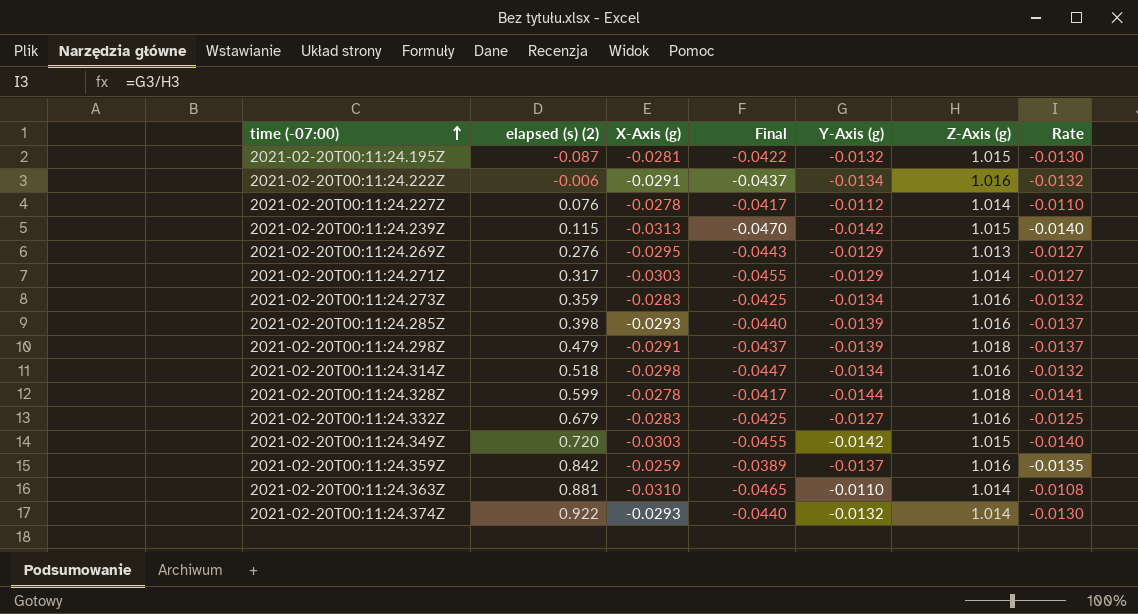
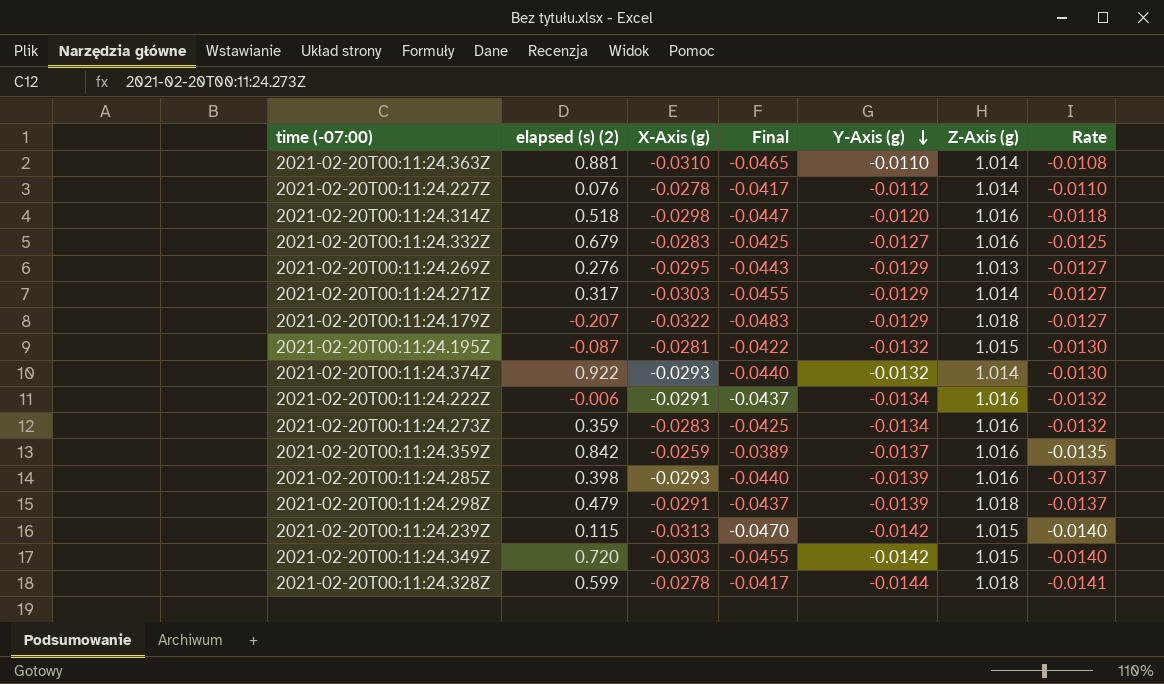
row order: time (-07:00) ascending -> Y-Axis (g) descending
2021-02-20T00:11:24.314Z | Y-Axis (g): -0.0134 -> -0.0120
2021-02-20T00:11:24.314Z | Rate: -0.0132 -> -0.0118
row 2021-02-20T00:11:24.179Z: none -> -0.207 | -0.0322 | -0.0483 | -0.0129 | 1.018 | -0.0127

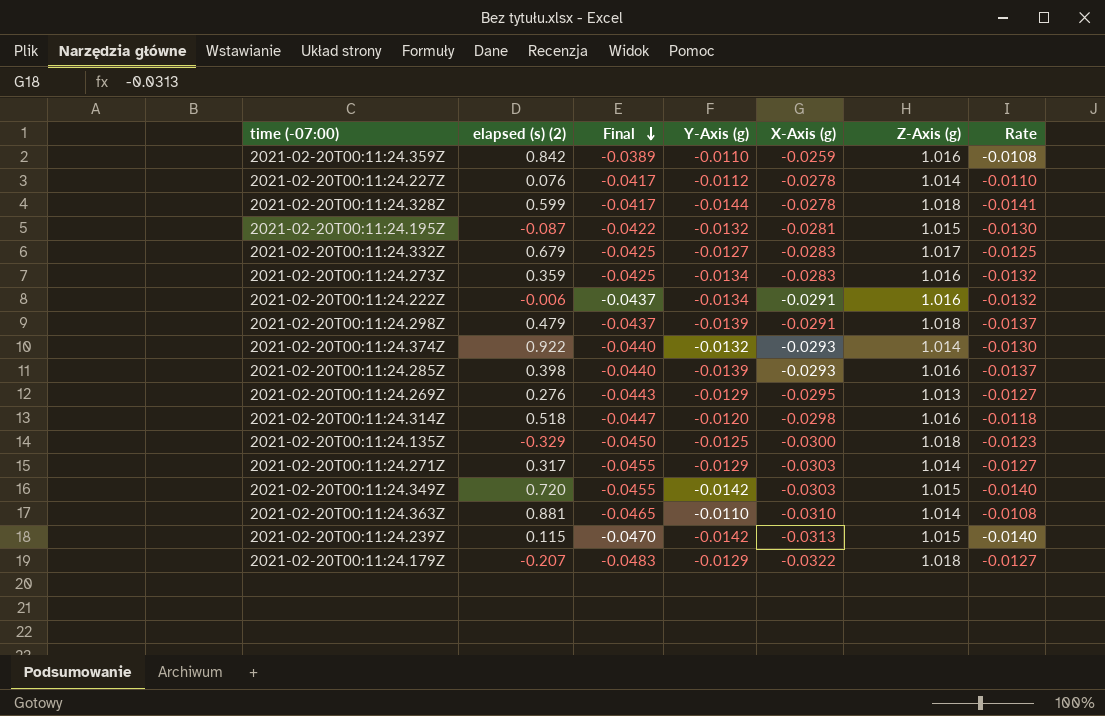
row order: Y-Axis (g) descending -> Final descending
column X-Axis (g) | position: 3 -> 5
2021-02-20T00:11:24.359Z | Y-Axis (g): -0.0137 -> -0.0110
2021-02-20T00:11:24.359Z | Rate: -0.0135 -> -0.0108
2021-02-20T00:11:24.332Z | Z-Axis (g): 1.016 -> 1.017
row 2021-02-20T00:11:24.135Z: none -> -0.329 | -0.0450 | -0.0125 | -0.0300 | 1.018 | -0.0123

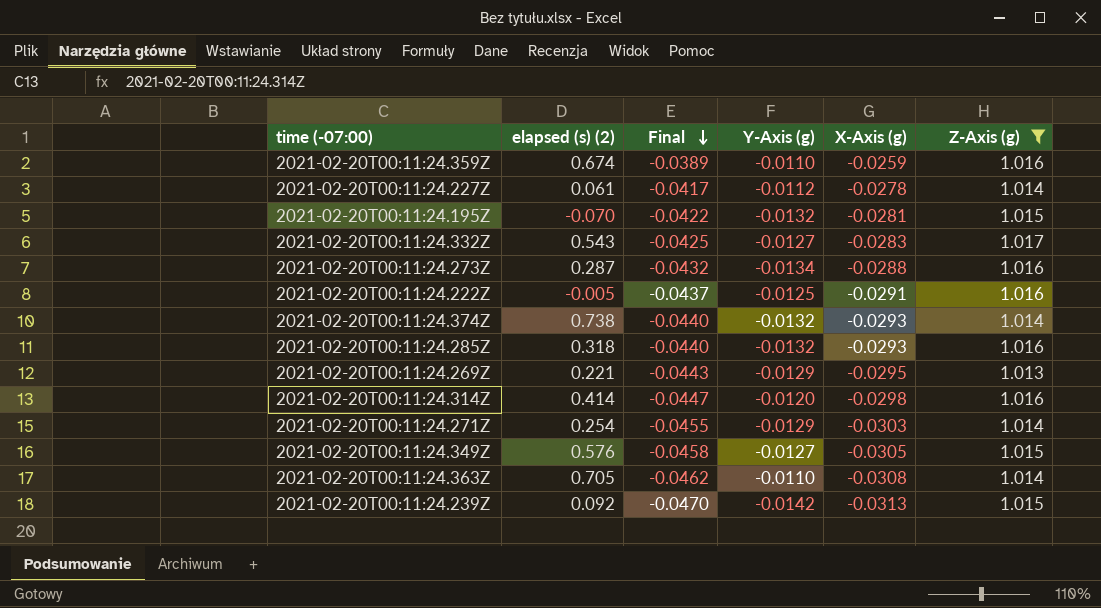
filter: none -> Z-Axis (g) != 1.018
column Rate | formula: [Y-Axis (g)] / [Z-Axis (g)] -> none
2021-02-20T00:11:24.359Z | elapsed (s) (2): 0.842 -> 0.674
2021-02-20T00:11:24.227Z | elapsed (s) (2): 0.076 -> 0.061
2021-02-20T00:11:24.195Z | elapsed (s) (2): -0.087 -> -0.070
2021-02-20T00:11:24.332Z | elapsed (s) (2): 0.679 -> 0.543
2021-02-20T00:11:24.273Z | elapsed (s) (2): 0.359 -> 0.287
2021-02-20T00:11:24.273Z | Final: -0.0425 -> -0.0432
2021-02-20T00:11:24.273Z | X-Axis (g): -0.0283 -> -0.0288
2021-02-20T00:11:24.222Z | elapsed (s) (2): -0.006 -> -0.005
2021-02-20T00:11:24.222Z | Y-Axis (g): -0.0134 -> -0.0125
2021-02-20T00:11:24.374Z | elapsed (s) (2): 0.922 -> 0.738
2021-02-20T00:11:24.285Z | elapsed (s) (2): 0.398 -> 0.318
2021-02-20T00:11:24.285Z | Y-Axis (g): -0.0139 -> -0.0132
2021-02-20T00:11:24.269Z | elapsed (s) (2): 0.276 -> 0.221
2021-02-20T00:11:24.314Z | elapsed (s) (2): 0.518 -> 0.414
2021-02-20T00:11:24.271Z | elapsed (s) (2): 0.317 -> 0.254
2021-02-20T00:11:24.349Z | elapsed (s) (2): 0.720 -> 0.576
2021-02-20T00:11:24.349Z | Final: -0.0455 -> -0.0458
2021-02-20T00:11:24.349Z | Y-Axis (g): -0.0142 -> -0.0127
2021-02-20T00:11:24.349Z | X-Axis (g): -0.0303 -> -0.0305
2021-02-20T00:11:24.363Z | elapsed (s) (2): 0.881 -> 0.705
2021-02-20T00:11:24.363Z | Final: -0.0465 -> -0.0462
2021-02-20T00:11:24.363Z | X-Axis (g): -0.0310 -> -0.0308
2021-02-20T00:11:24.239Z | elapsed (s) (2): 0.115 -> 0.092

